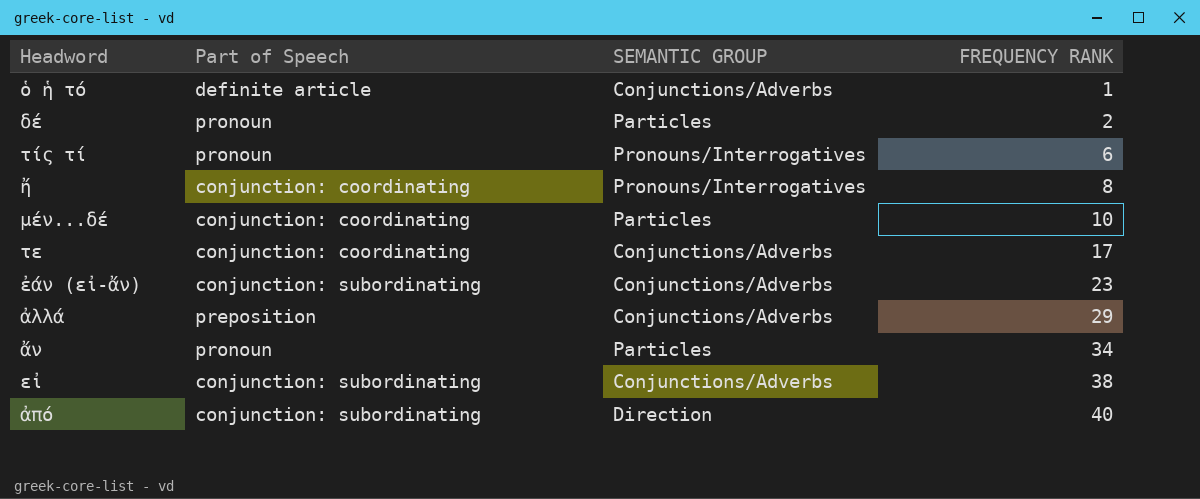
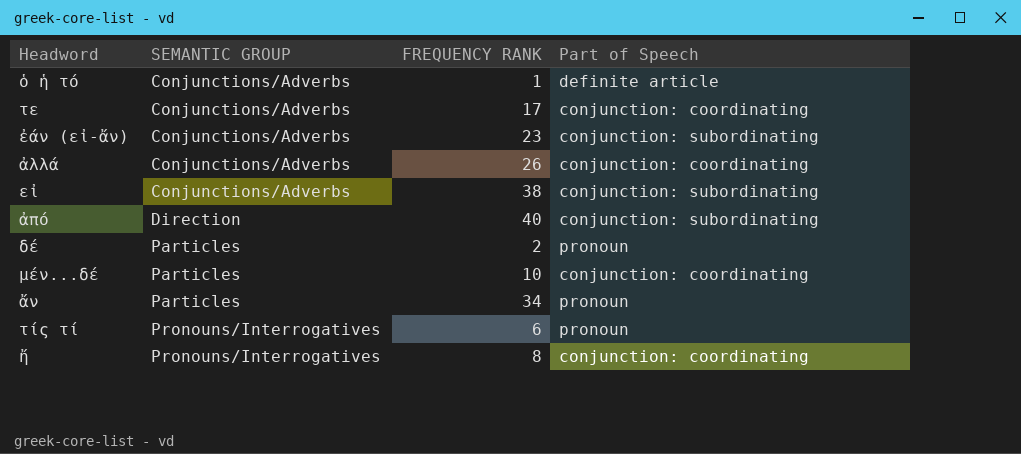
row order: FREQUENCY RANK ascending -> SEMANTIC GROUP ascending
column Part of Speech | position: 2 -> 4
ἀλλά | FREQUENCY RANK: 29 -> 26
ἀλλά | Part of Speech: preposition -> conjunction: coordinating

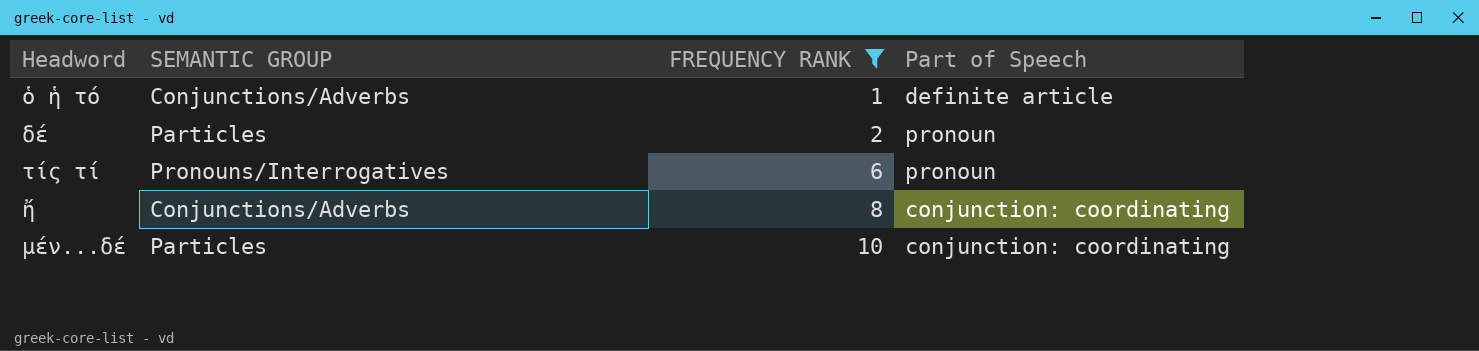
filter: none -> FREQUENCY RANK <= 10
row order: SEMANTIC GROUP ascending -> FREQUENCY RANK ascending
ἤ | SEMANTIC GROUP: Pronouns/Interrogatives -> Conjunctions/Adverbs

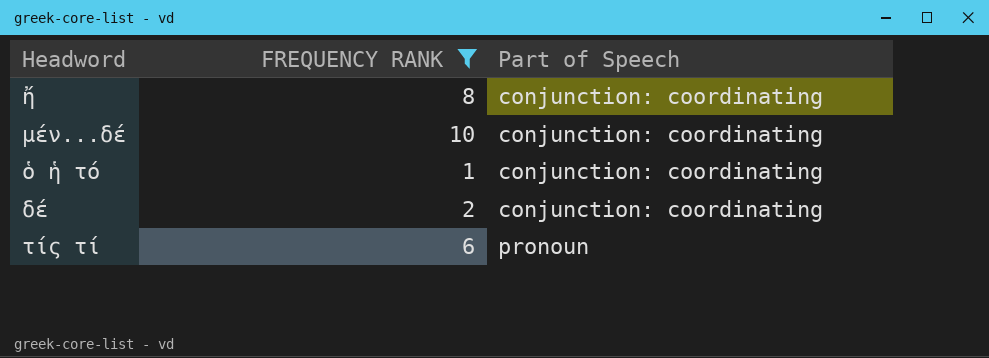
row order: FREQUENCY RANK ascending -> Part of Speech ascending
column SEMANTIC GROUP | position: 2 -> none
ὁ ἡ τό | Part of Speech: definite article -> conjunction: coordinating
δέ | Part of Speech: pronoun -> conjunction: coordinating

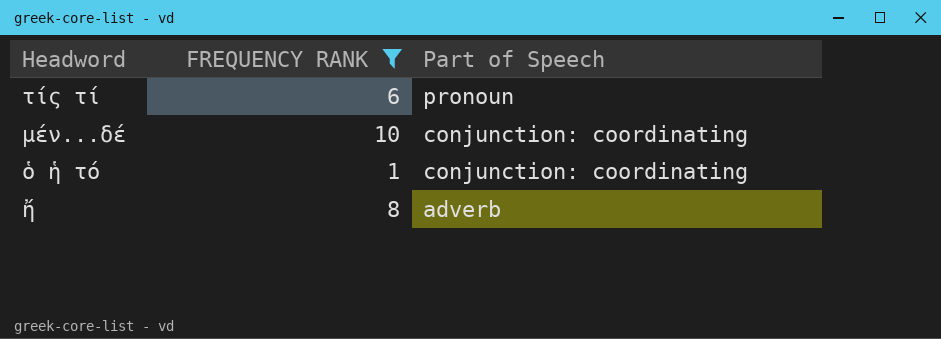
row order: Part of Speech ascending -> Part of Speech descending
row δέ: 2 | conjunction: coordinating -> none
ἤ | Part of Speech: conjunction: coordinating -> adverb

